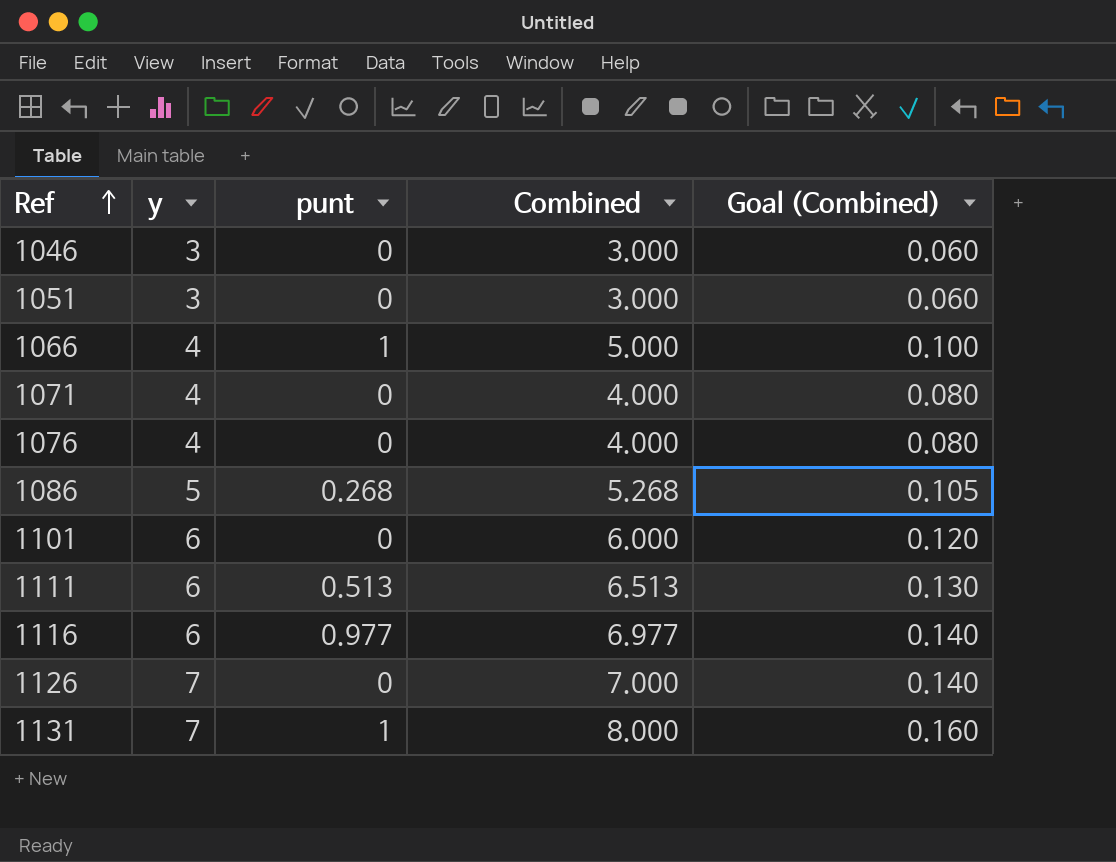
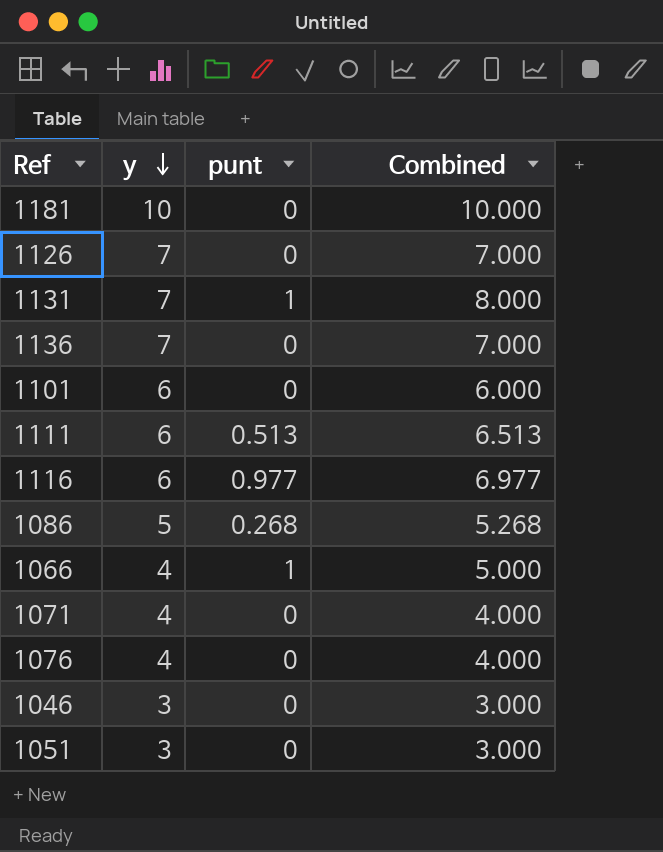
row order: Ref ascending -> y descending
column Goal (Combined) | formula: [Combined] * 0.02 -> none
row 1181: none -> 10 | 0 | 10.000
row 1136: none -> 7 | 0 | 7.000

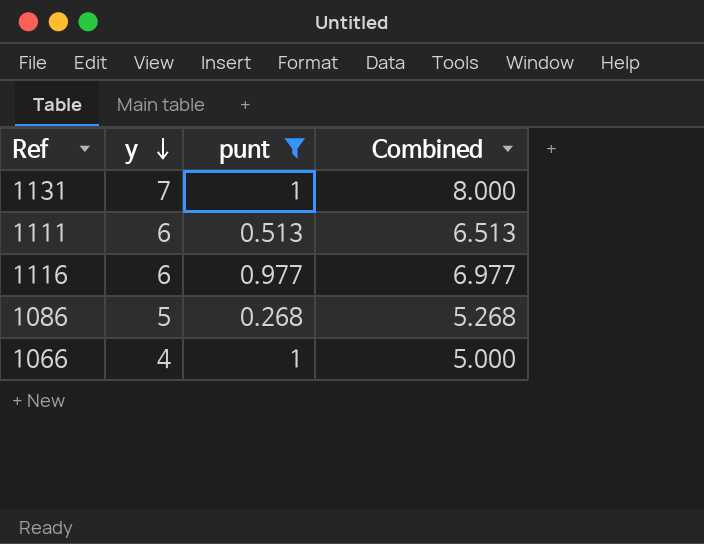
filter: none -> punt != 0

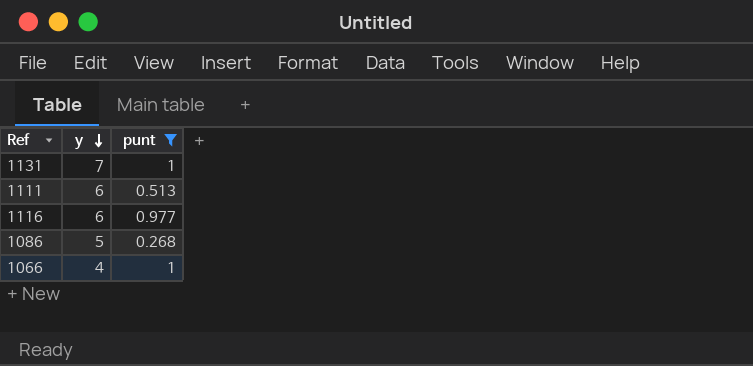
column Combined | formula: [y] + [punt] -> none

